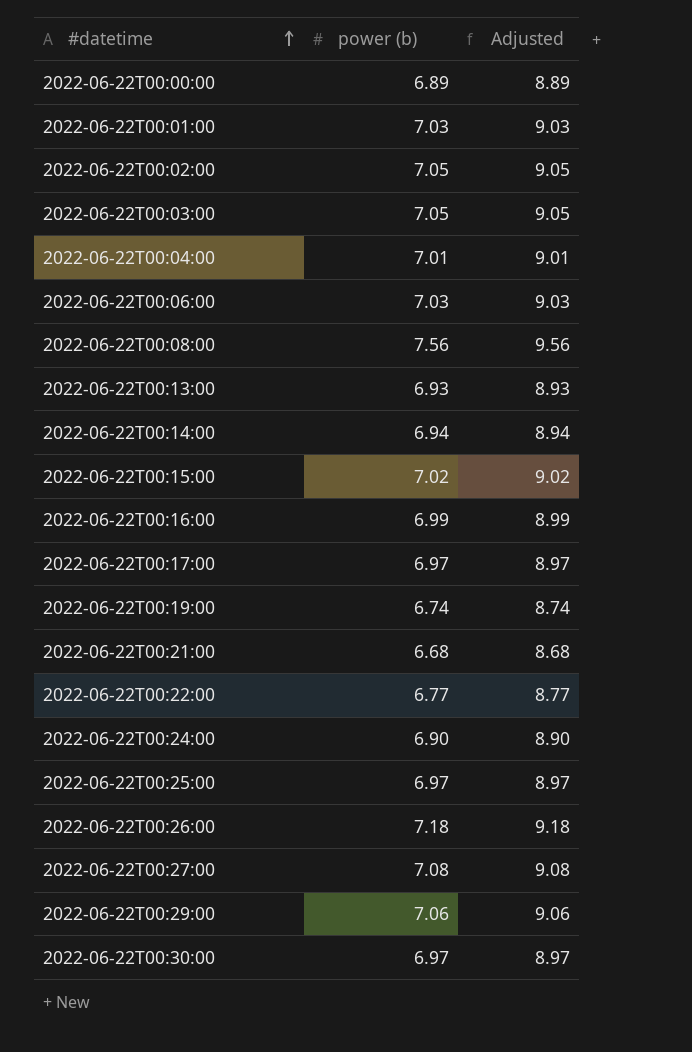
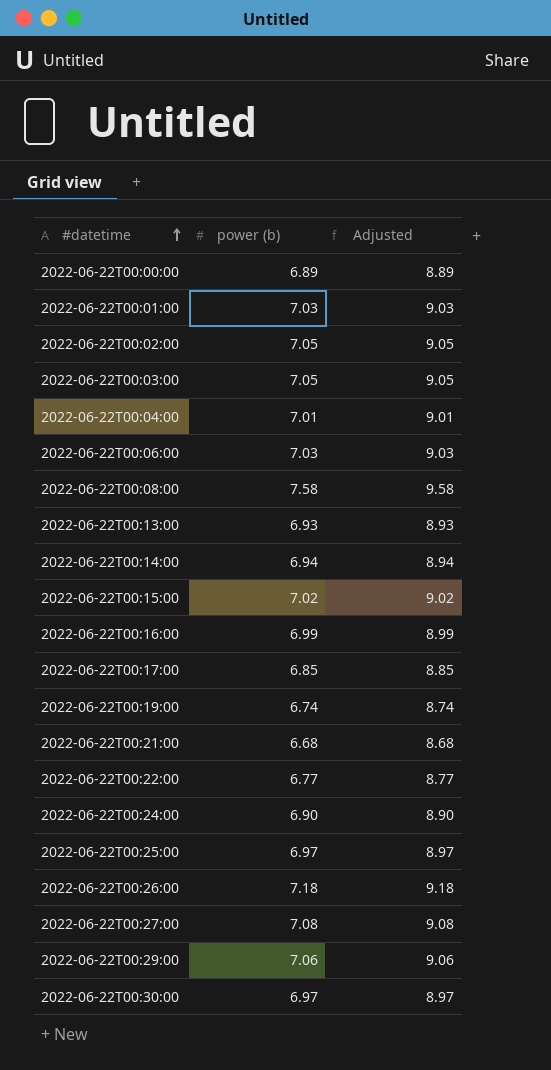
2022-06-22T00:08:00 | power (b): 7.56 -> 7.58
2022-06-22T00:08:00 | Adjusted: 9.56 -> 9.58
2022-06-22T00:17:00 | power (b): 6.97 -> 6.85
2022-06-22T00:17:00 | Adjusted: 8.97 -> 8.85

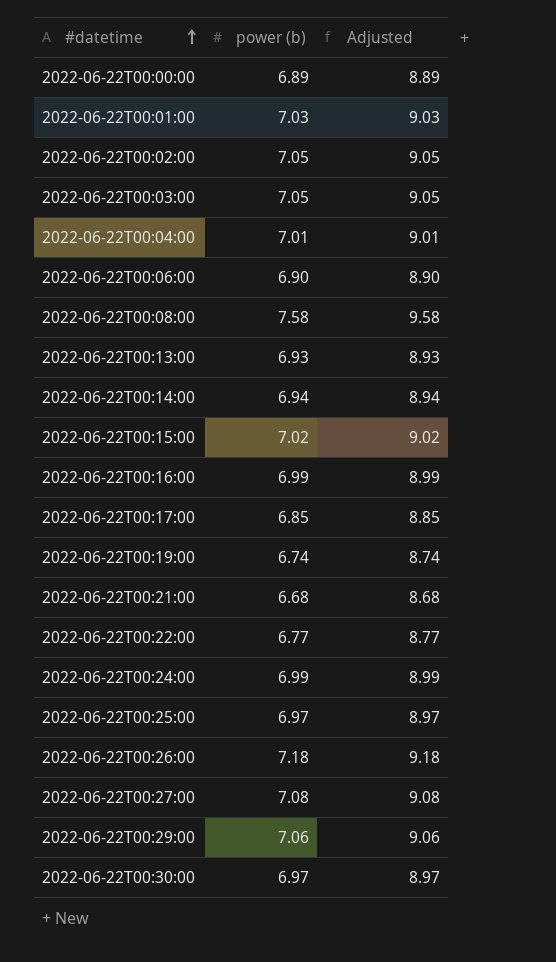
2022-06-22T00:06:00 | power (b): 7.03 -> 6.90
2022-06-22T00:06:00 | Adjusted: 9.03 -> 8.90
2022-06-22T00:24:00 | power (b): 6.90 -> 6.99
2022-06-22T00:24:00 | Adjusted: 8.90 -> 8.99

